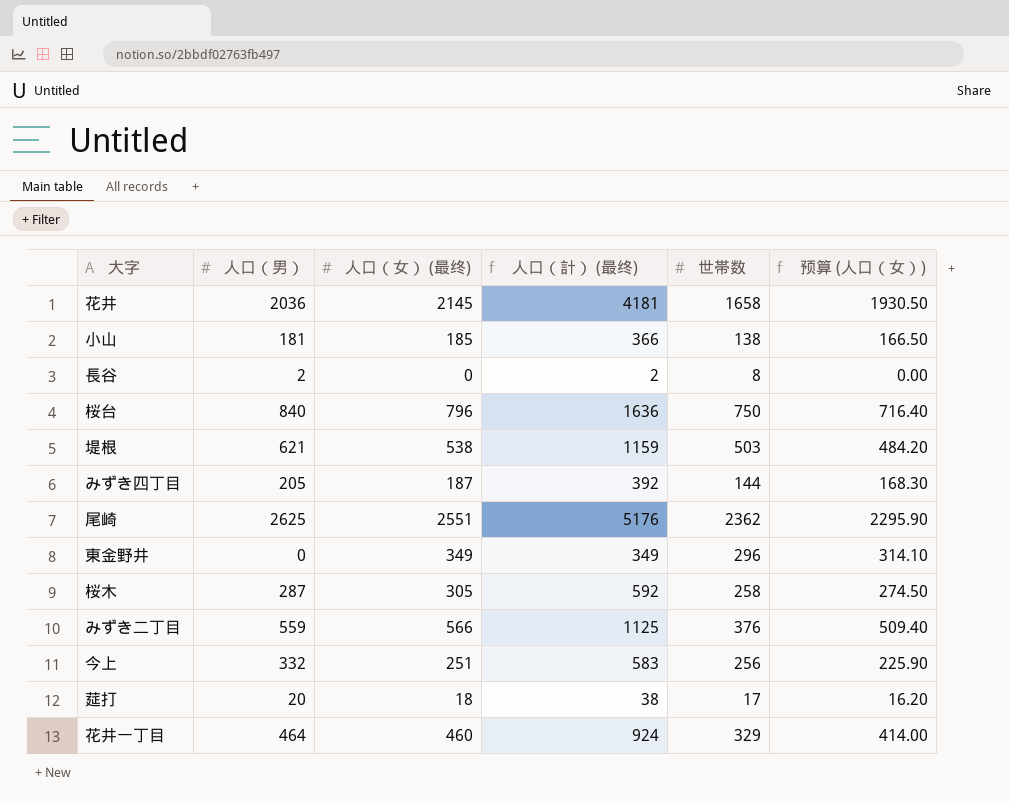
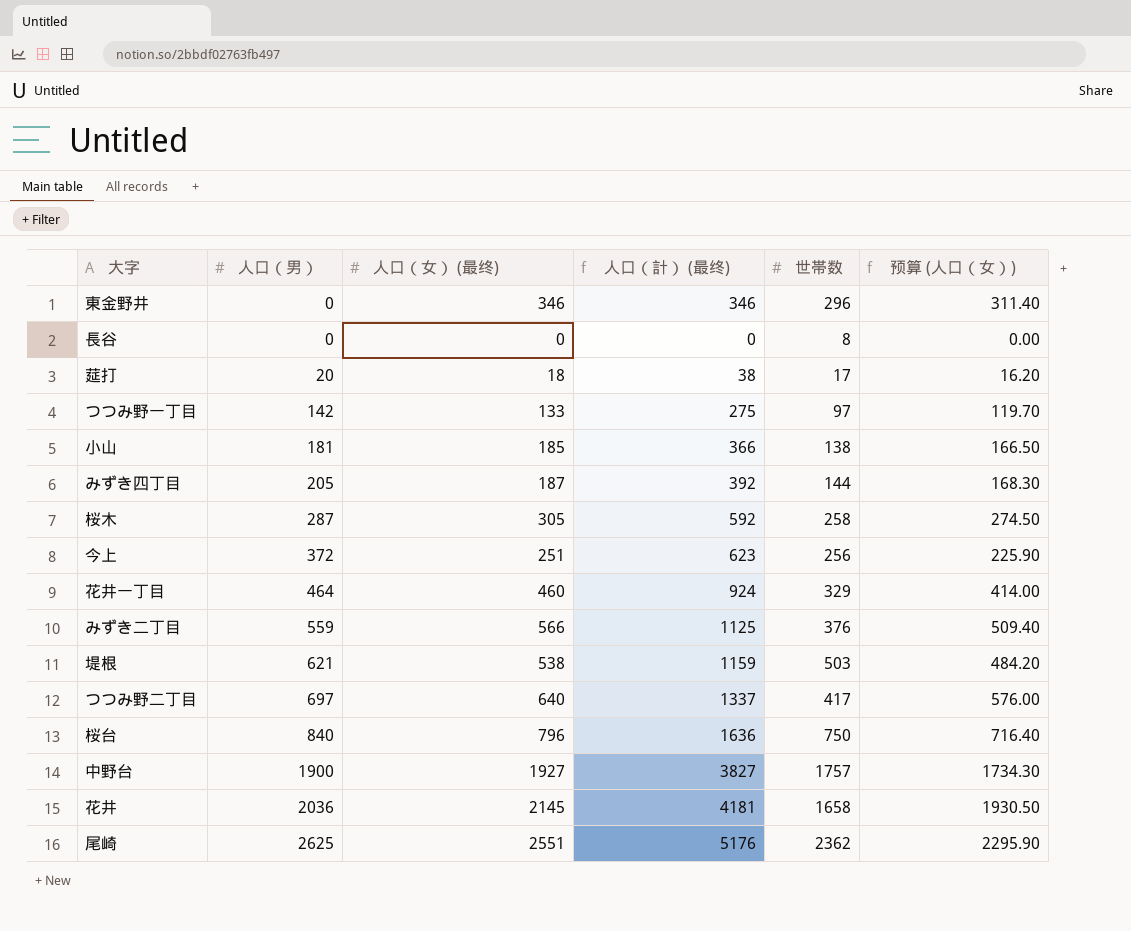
row order: none -> 人口（男） ascending
東金野井 | 人口（女） (最终): 349 -> 346
東金野井 | 人口（計） (最终): 349 -> 346
東金野井 | 预算 (人口（女）): 314.10 -> 311.40
長谷 | 人口（男）: 2 -> 0
長谷 | 人口（計） (最终): 2 -> 0
row つつみ野一丁目: none -> 142 | 133 | 275 | 97 | 119.70
今上 | 人口（男）: 332 -> 372
今上 | 人口（計） (最终): 583 -> 623
row つつみ野二丁目: none -> 697 | 640 | 1337 | 417 | 576.00
row 中野台: none -> 1900 | 1927 | 3827 | 1757 | 1734.30

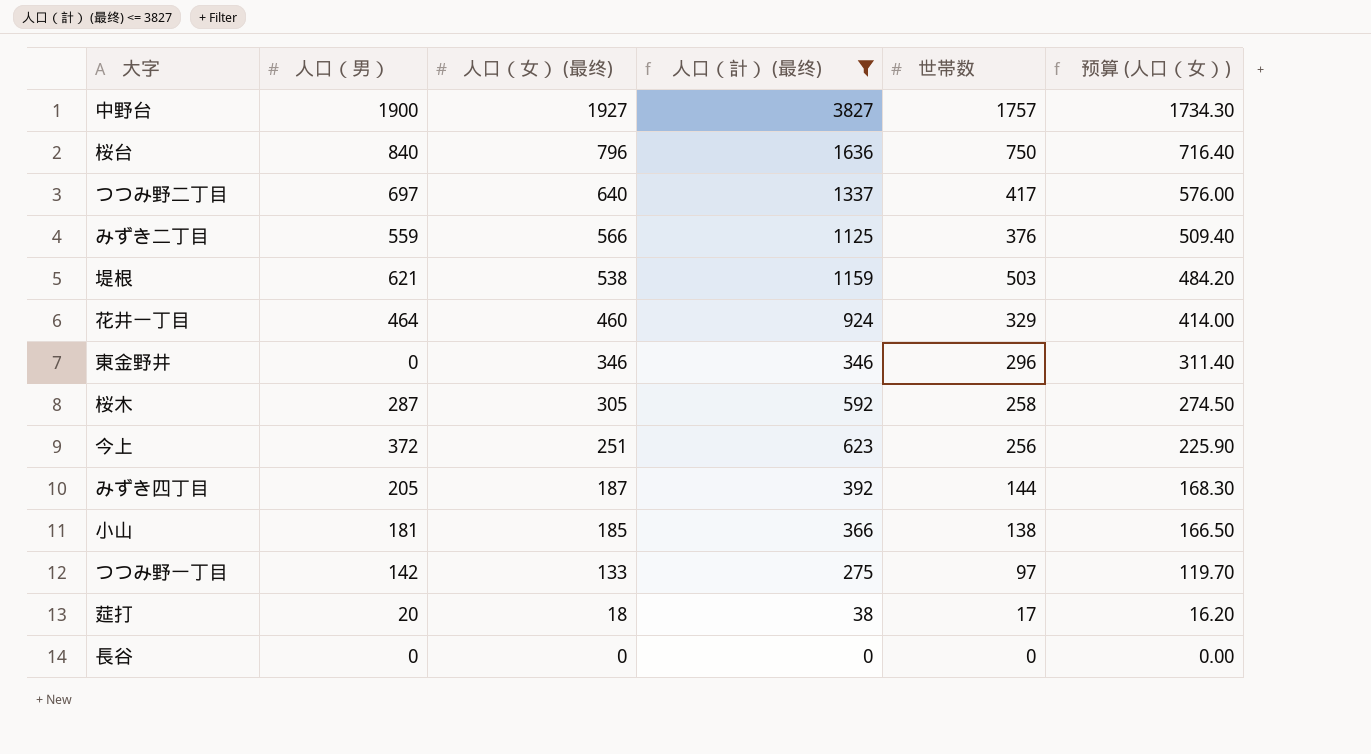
filter: none -> 人口（計） (最终) <= 3827
row order: 人口（男） ascending -> 人口（女） (最终) descending
長谷 | 世帯数: 8 -> 0

